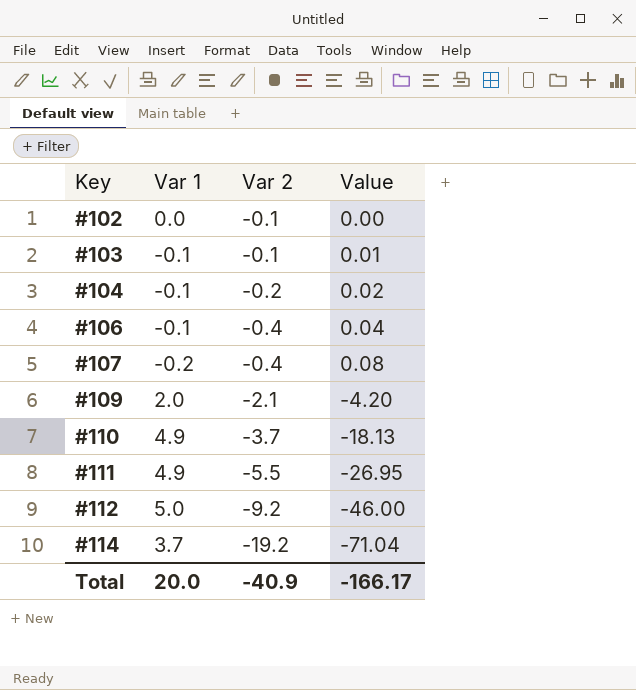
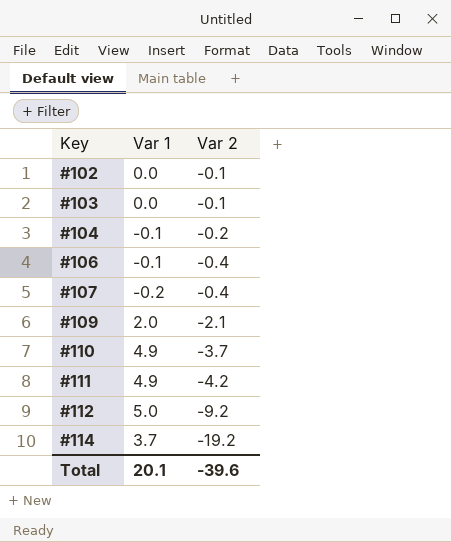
column Value | formula: [Var 1] * [Var 2] -> none
#103 | Var 1: -0.1 -> 0.0
#111 | Var 2: -5.5 -> -4.2
Total | Var 1: 20.0 -> 20.1
Total | Var 2: -40.9 -> -39.6

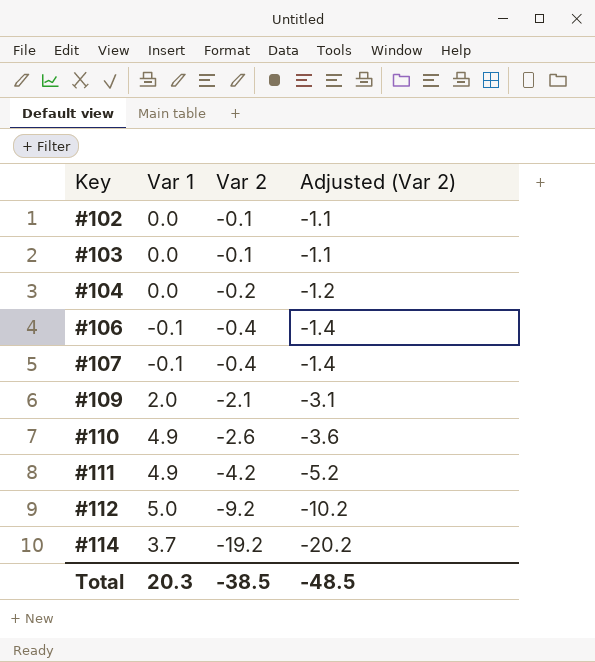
column Adjusted (Var 2) | formula: none -> [Var 2] - 1
#104 | Var 1: -0.1 -> 0.0
#107 | Var 1: -0.2 -> -0.1
#110 | Var 2: -3.7 -> -2.6
Total | Var 1: 20.1 -> 20.3
Total | Var 2: -39.6 -> -38.5

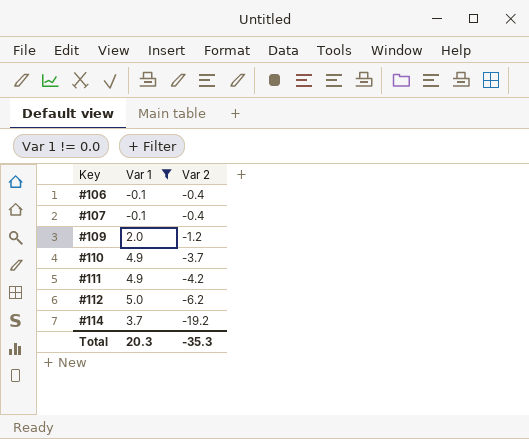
filter: none -> Var 1 != 0.0
column Adjusted (Var 2) | formula: [Var 2] - 1 -> none
#109 | Var 2: -2.1 -> -1.2
#110 | Var 2: -2.6 -> -3.7
#112 | Var 2: -9.2 -> -6.2
Total | Var 2: -38.5 -> -35.3

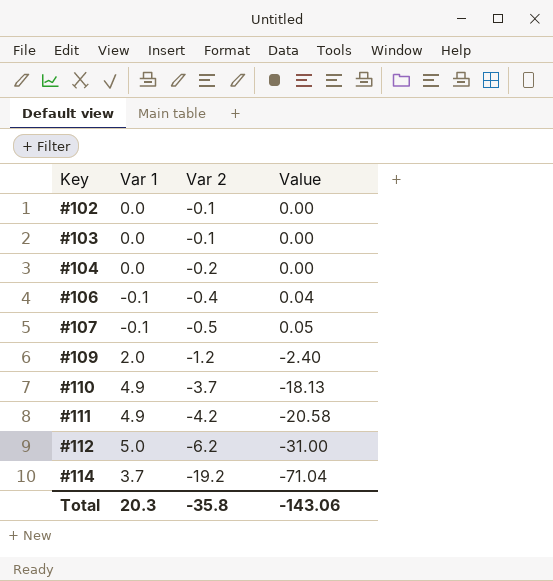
filter: Var 1 != 0.0 -> none
column Value | formula: none -> [Var 1] * [Var 2]
#107 | Var 2: -0.4 -> -0.5
Total | Var 2: -35.3 -> -35.8

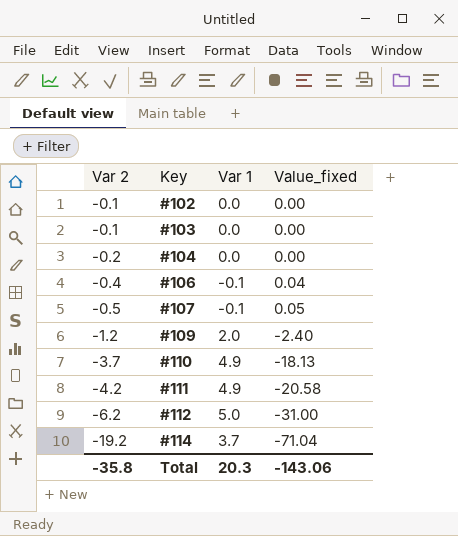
column Var 2 | position: 3 -> 1
column name: Value -> Value_fixed

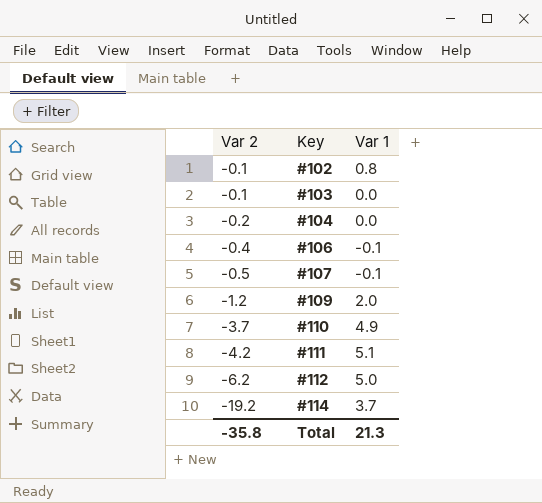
column Value_fixed | formula: [Var 2] * [Var 1] -> none
#102 | Var 1: 0.0 -> 0.8
#111 | Var 1: 4.9 -> 5.1
Total | Var 1: 20.3 -> 21.3

